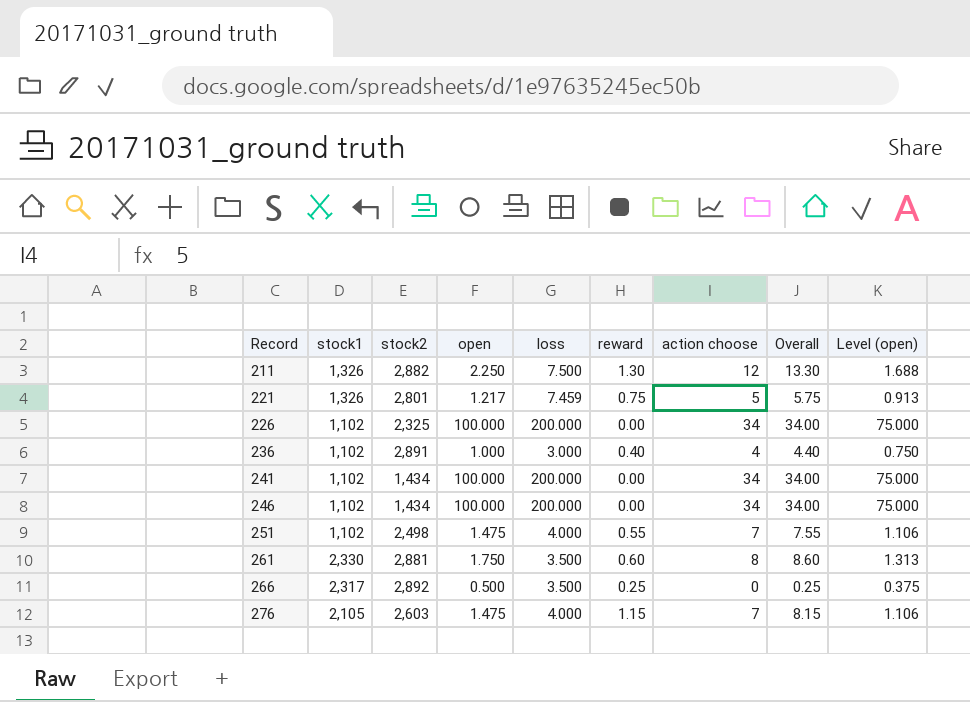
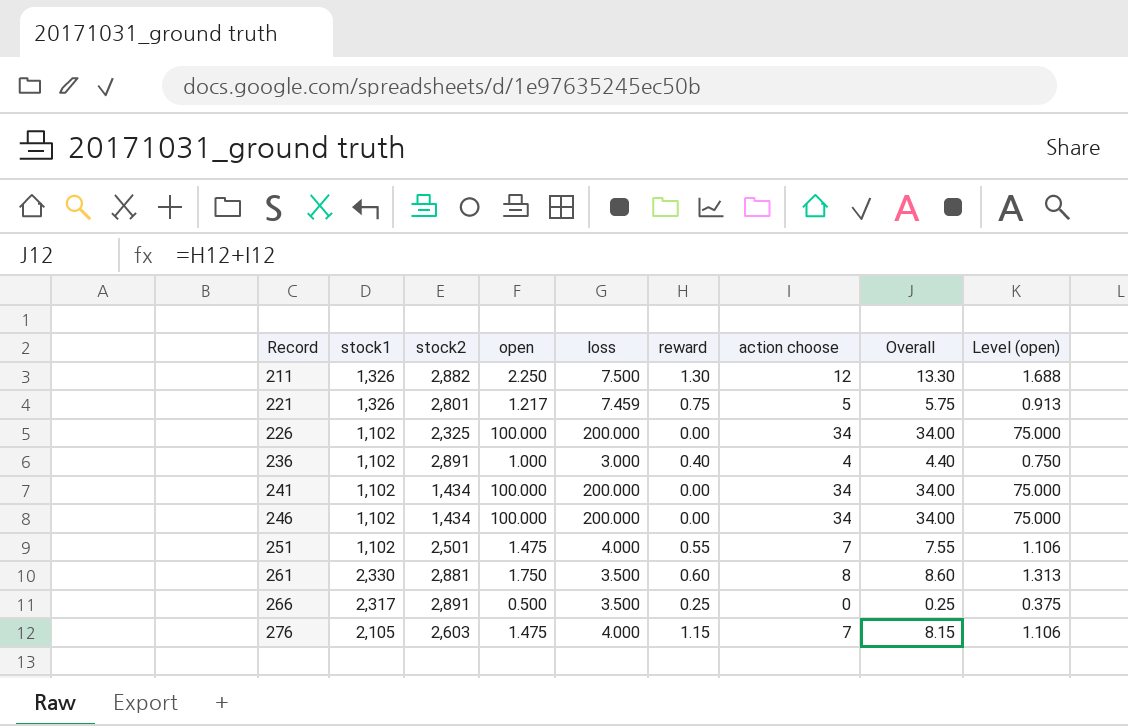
251 | stock2: 2,498 -> 2,501
266 | stock2: 2,892 -> 2,891

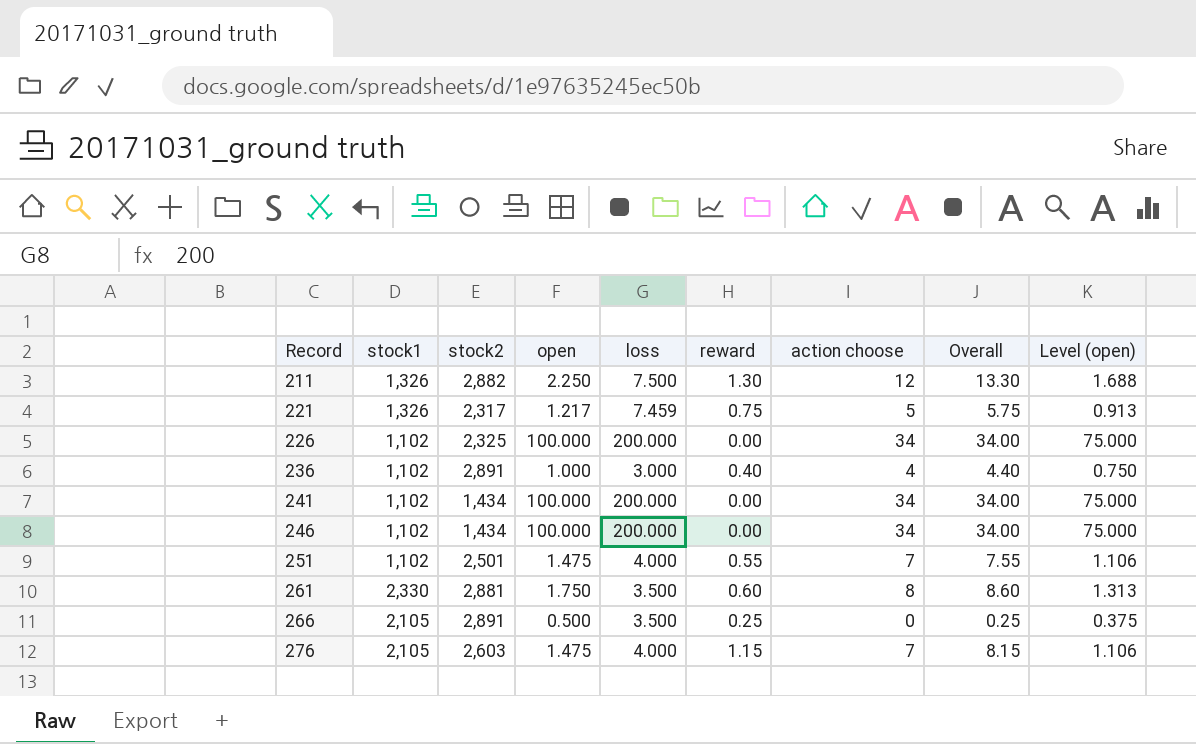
221 | stock2: 2,801 -> 2,317
266 | stock1: 2,317 -> 2,105

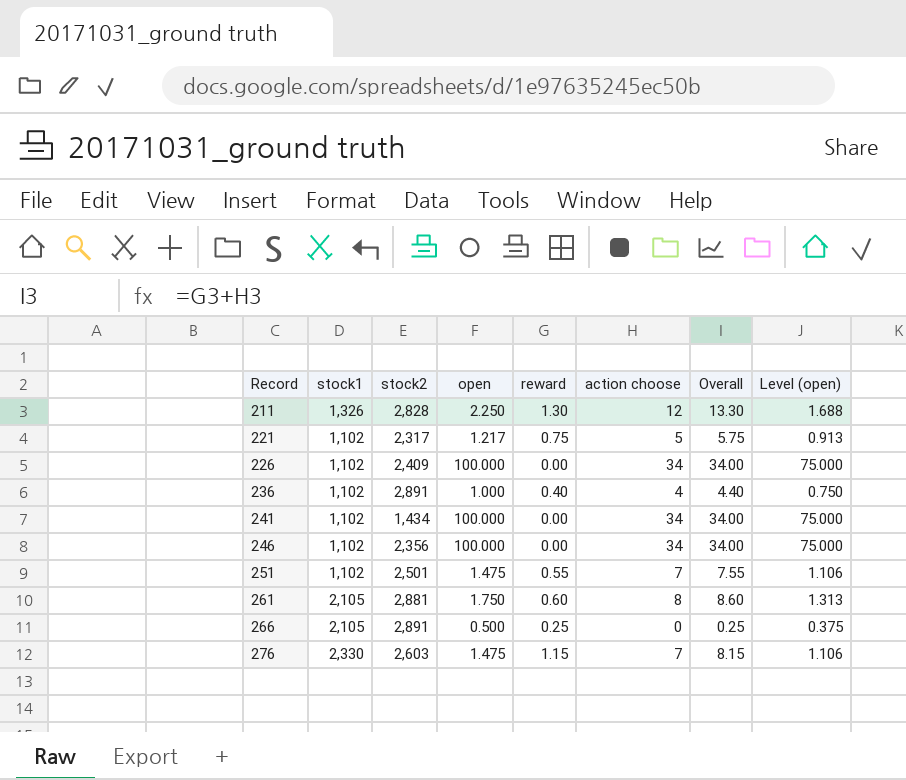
column loss | position: 5 -> none
211 | stock2: 2,882 -> 2,828
221 | stock1: 1,326 -> 1,102
226 | stock2: 2,325 -> 2,409
246 | stock2: 1,434 -> 2,356
261 | stock1: 2,330 -> 2,105
276 | stock1: 2,105 -> 2,330

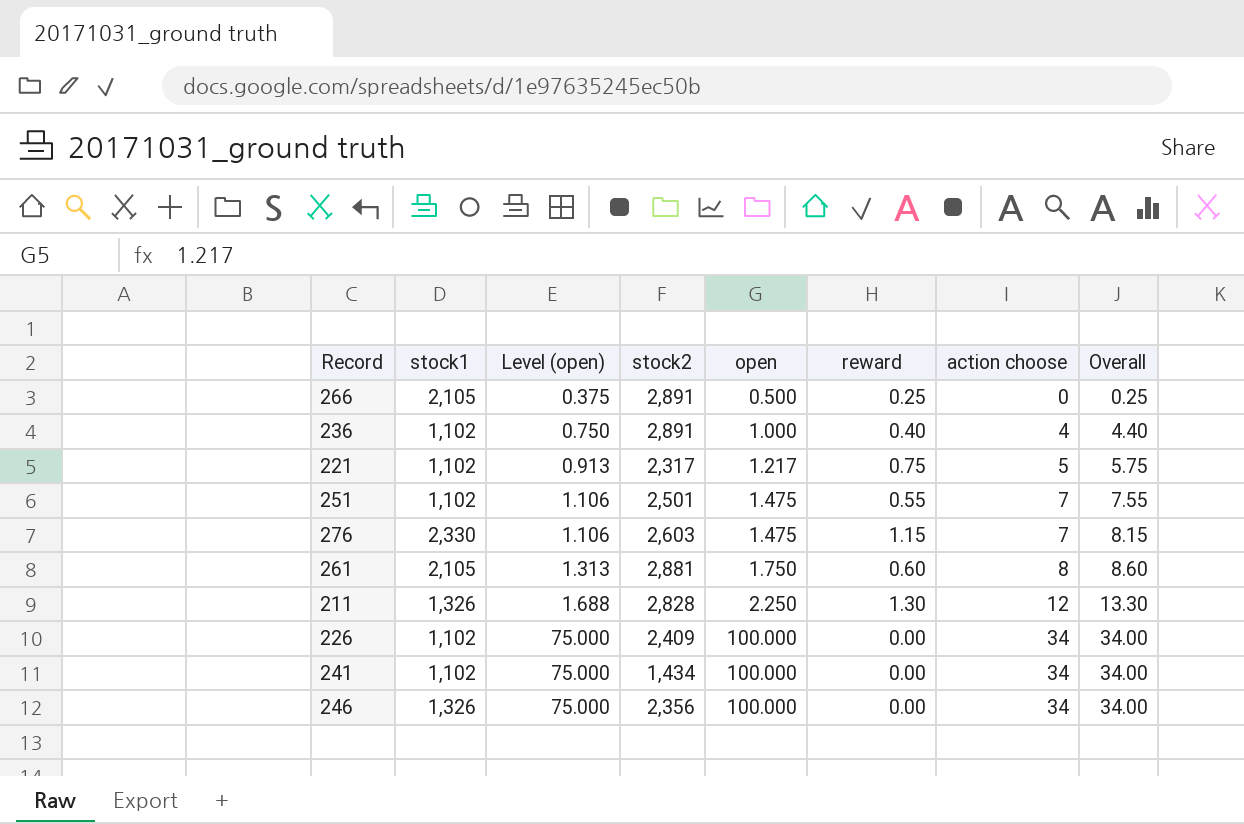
row order: Record ascending -> Level (open) ascending
column Level (open) | position: 8 -> 3
246 | stock1: 1,102 -> 1,326

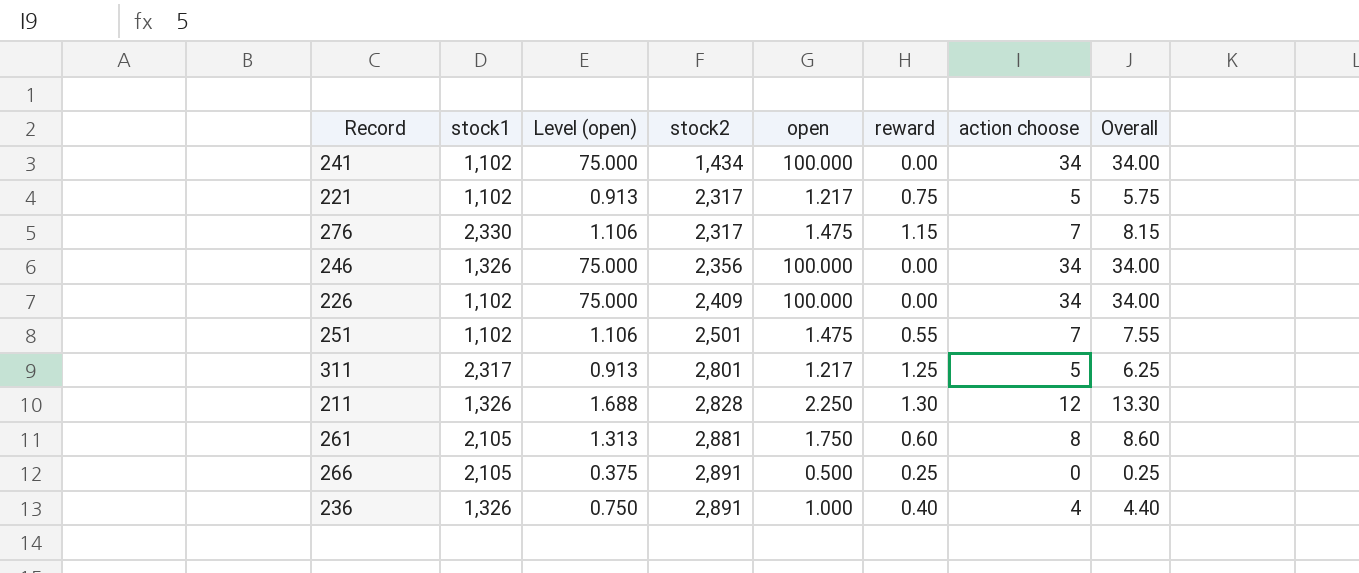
row order: Level (open) ascending -> stock2 ascending
276 | stock2: 2,603 -> 2,317
row 311: none -> 2,317 | 0.913 | 2,801 | 1.217 | 1.25 | 5 | 6.25
236 | stock1: 1,102 -> 1,326

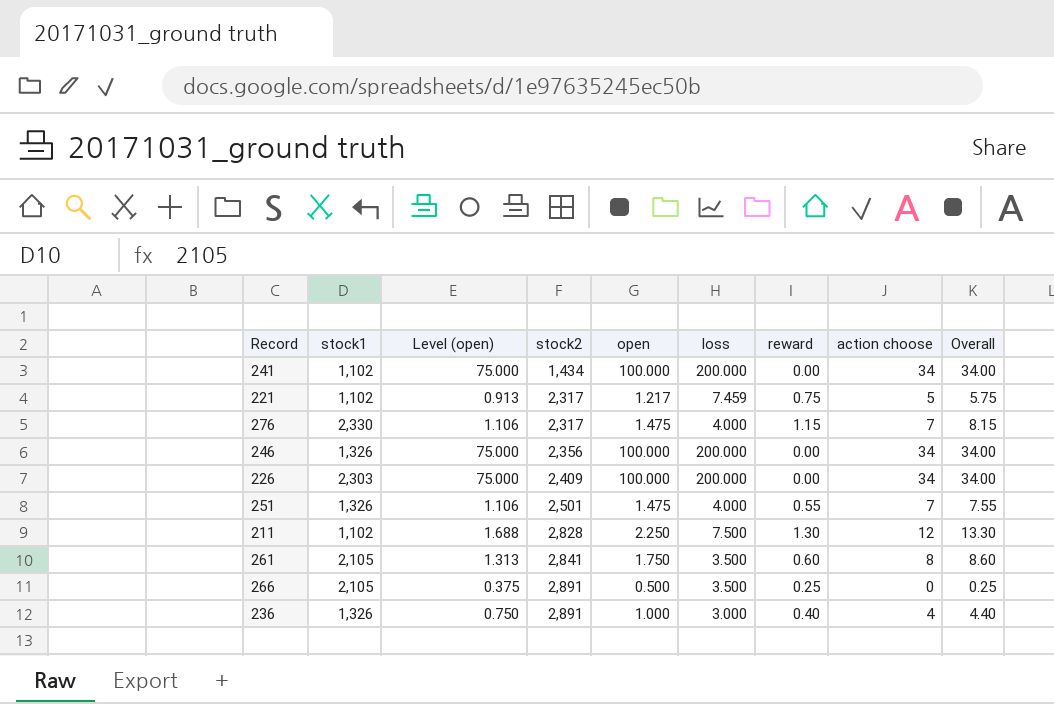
column loss | position: none -> 6
row 311: 2,317 | 0.913 | 2,801 | 1.217 | 1.25 | 5 | 6.25 -> none
226 | stock1: 1,102 -> 2,303
251 | stock1: 1,102 -> 1,326
211 | stock1: 1,326 -> 1,102
261 | stock2: 2,881 -> 2,841

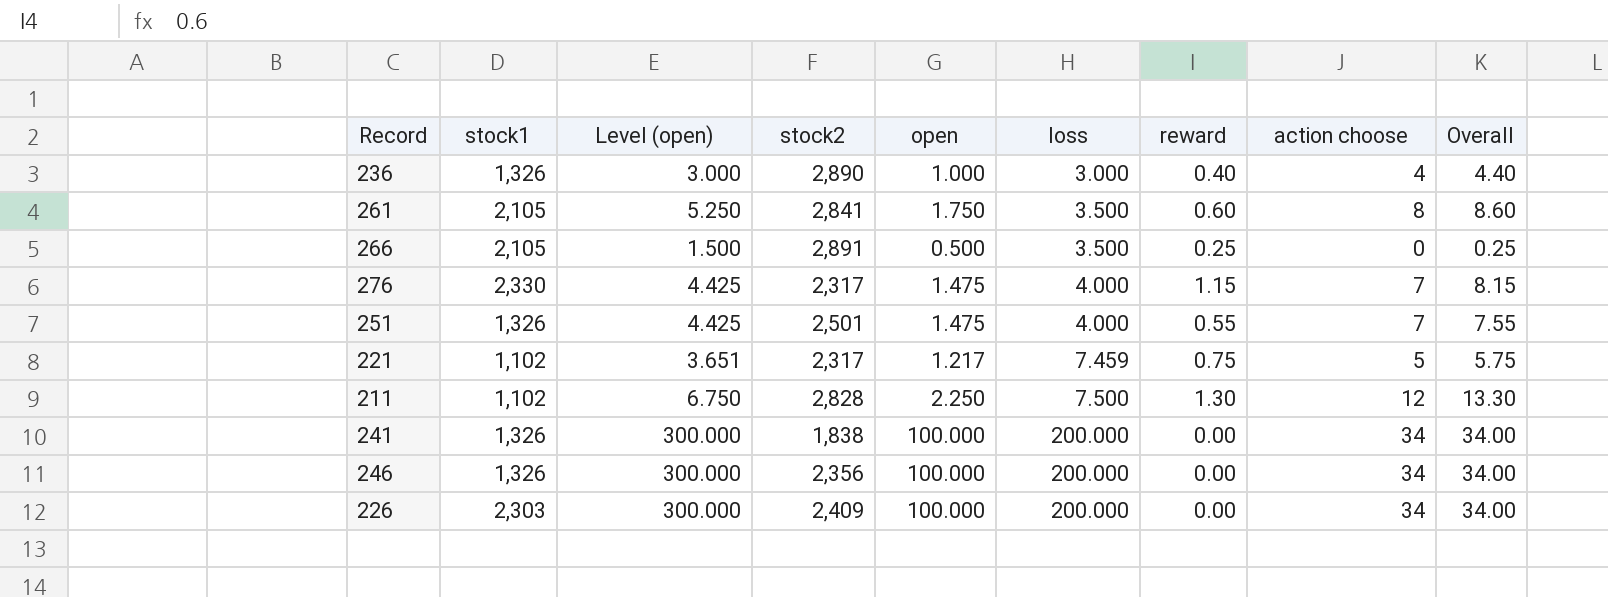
row order: stock2 ascending -> loss ascending
column Level (open) | formula: [open] * 0.75 -> [open] * 3
236 | stock2: 2,891 -> 2,890
241 | stock1: 1,102 -> 1,326
241 | stock2: 1,434 -> 1,838

